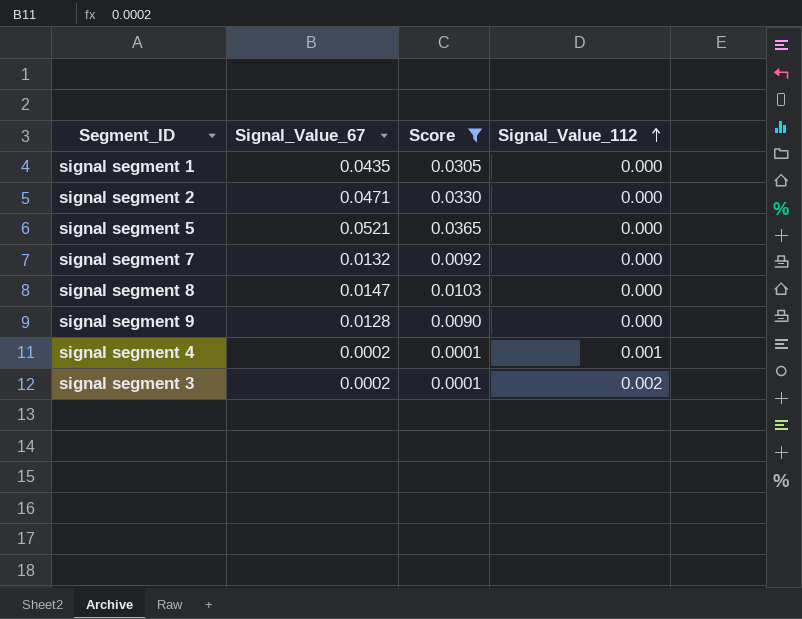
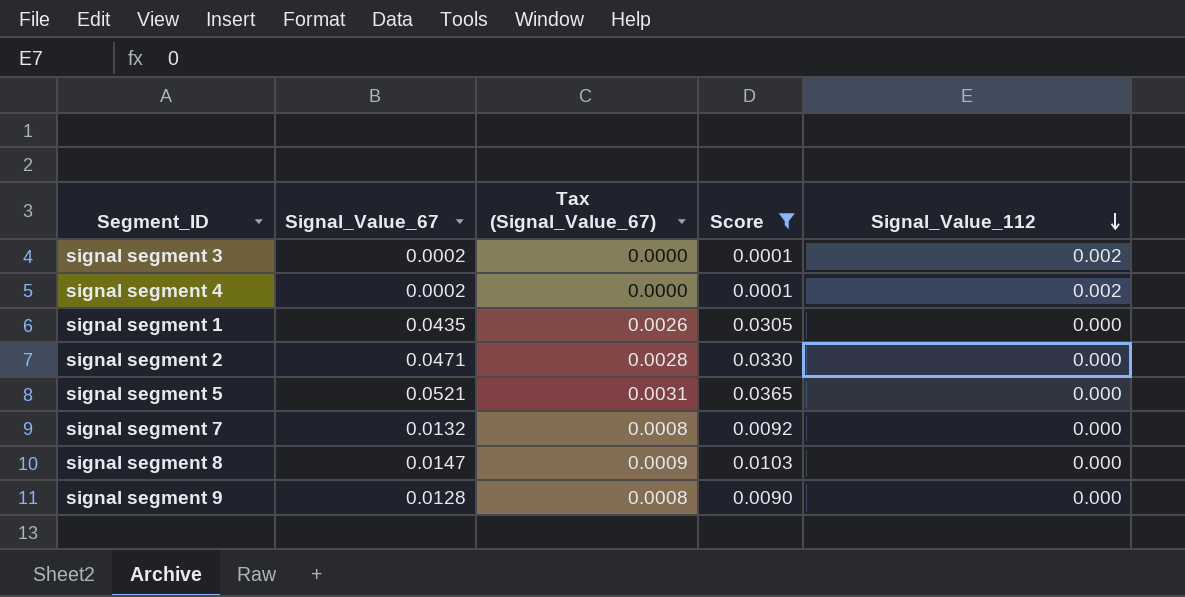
row order: Signal_Value_112 ascending -> Signal_Value_112 descending
column Tax (Signal_Value_67) | formula: none -> [Signal_Value_67] * 0.06
signal segment 4 | Signal_Value_112: 0.001 -> 0.002

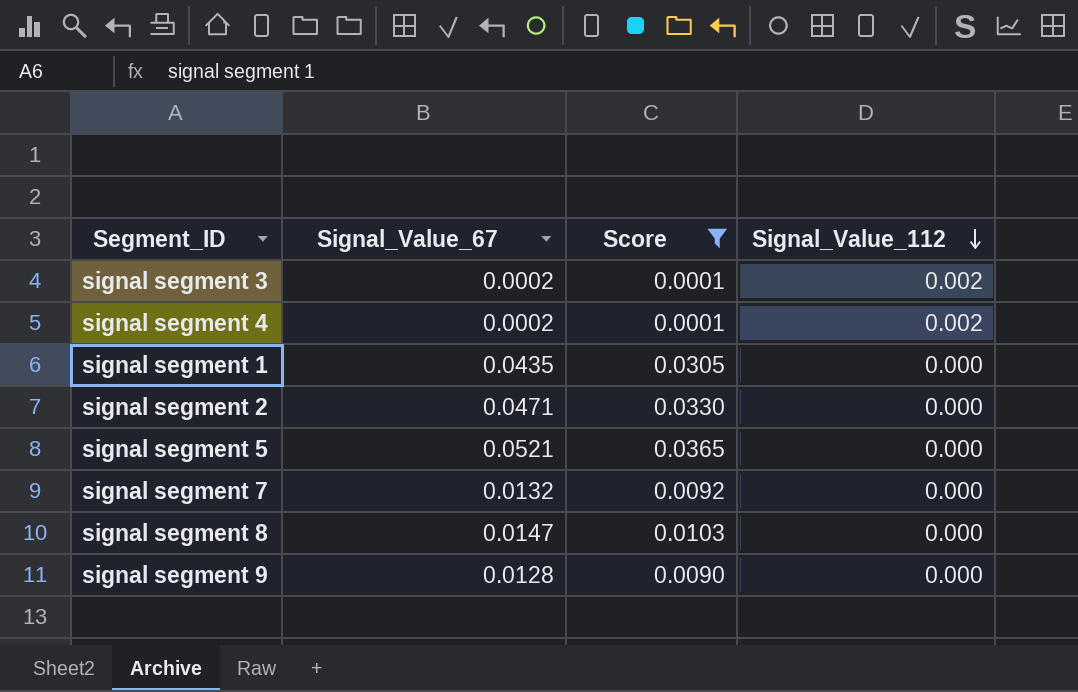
column Tax (Signal_Value_67) | formula: [Signal_Value_67] * 0.06 -> none

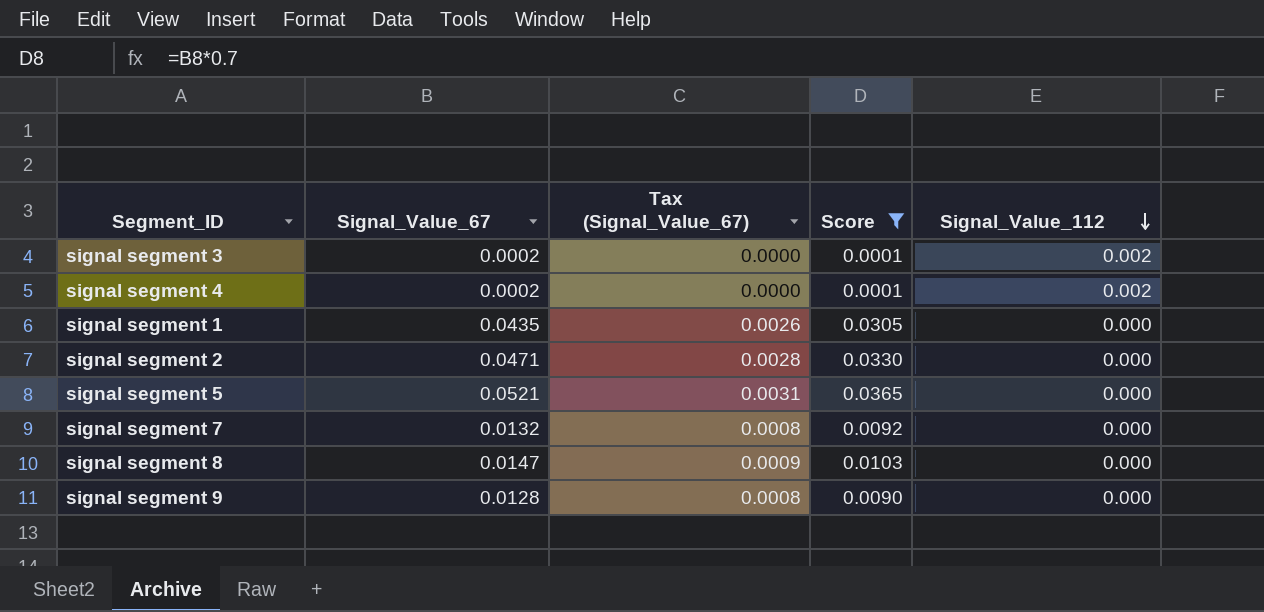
column Tax (Signal_Value_67) | formula: none -> [Signal_Value_67] * 0.06

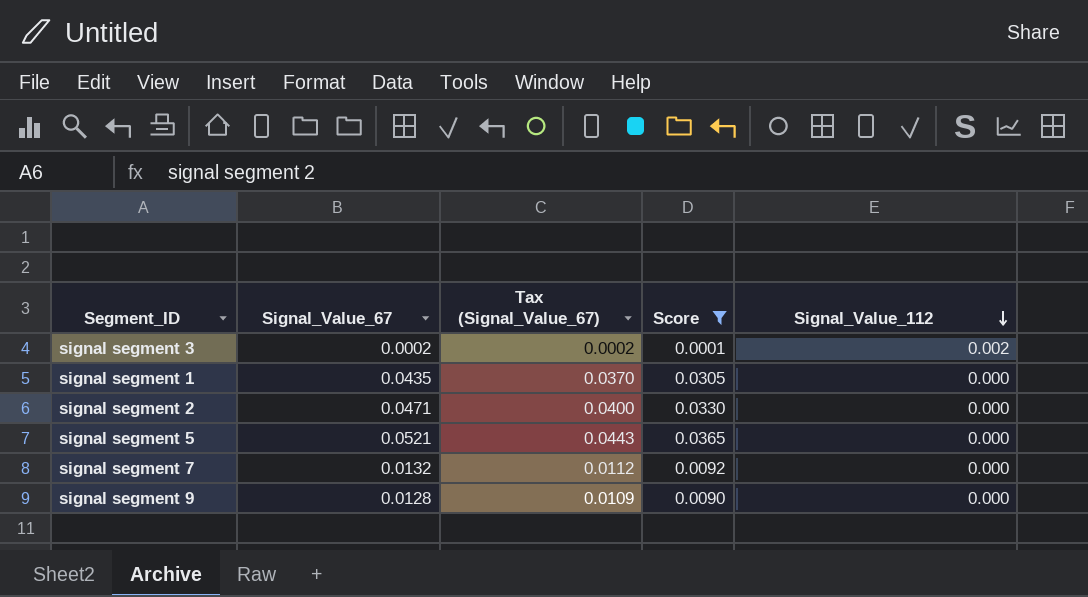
column Tax (Signal_Value_67) | formula: [Signal_Value_67] * 0.06 -> [Signal_Value_67] * 0.85
row signal segment 4: 0.0002 | 0.0000 | 0.0001 | 0.002 -> none
row signal segment 8: 0.0147 | 0.0009 | 0.0103 | 0.000 -> none

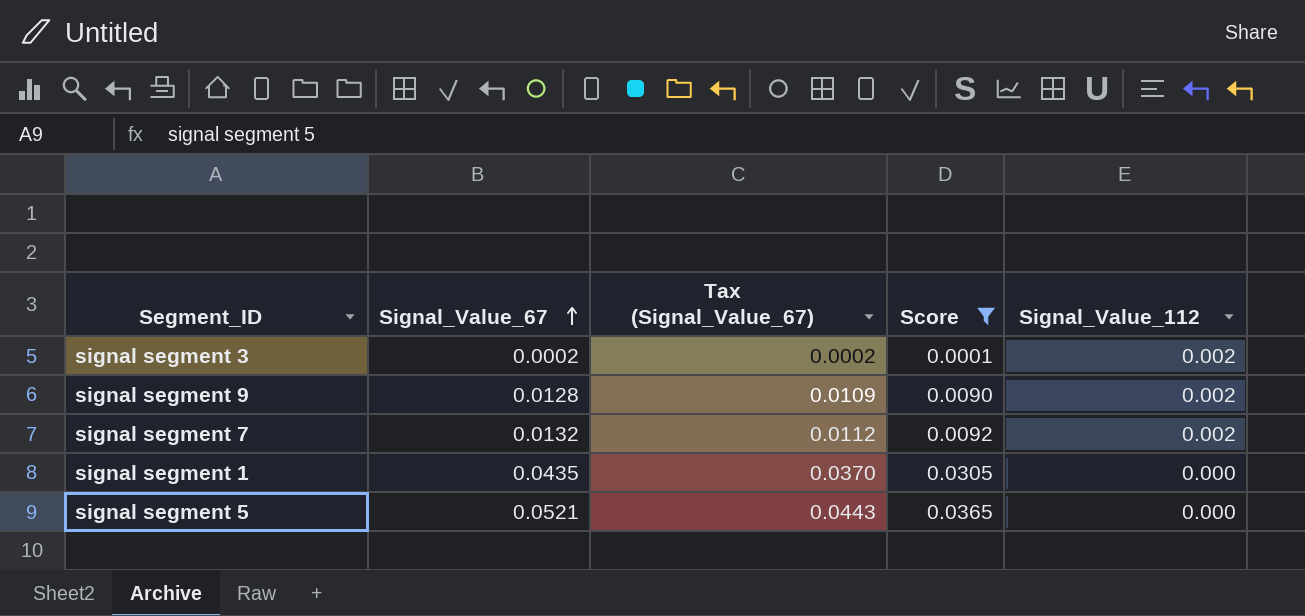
row order: Signal_Value_112 descending -> Signal_Value_67 ascending
row signal segment 2: 0.0471 | 0.0400 | 0.0330 | 0.000 -> none
signal segment 9 | Signal_Value_112: 0.000 -> 0.002
signal segment 7 | Signal_Value_112: 0.000 -> 0.002

